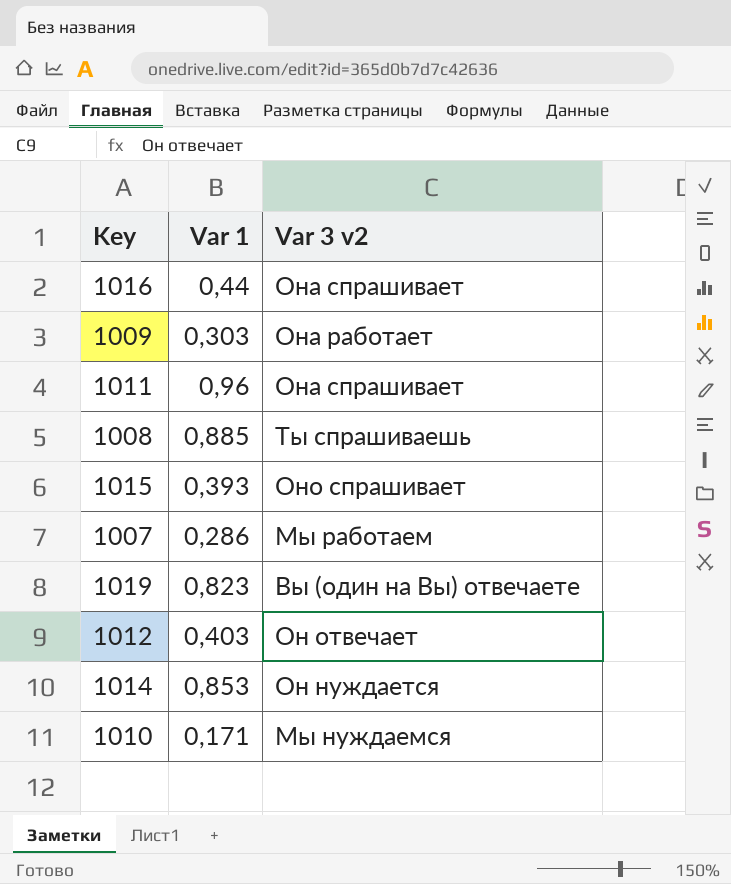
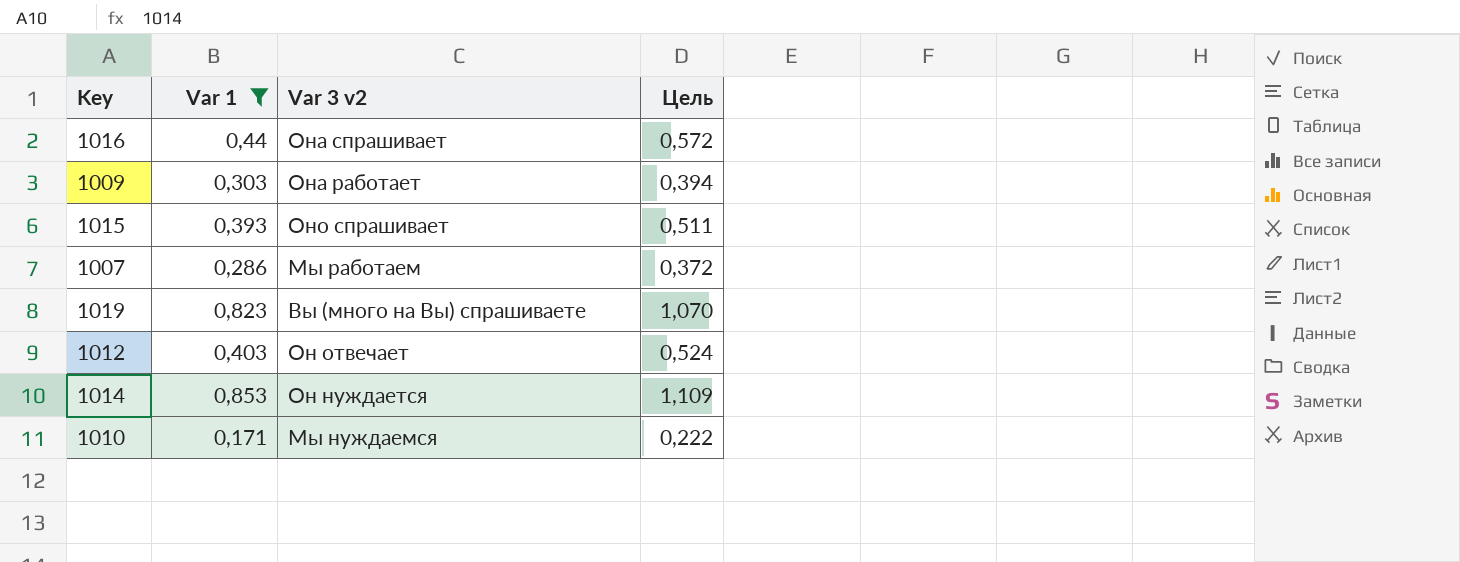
filter: none -> Var 1 <= 0,853
column Цель | formula: none -> [Var 1] * 1,3
1019 | Var 3 v2: Вы (один на Вы) отвечаете -> Вы (много на Вы) спрашиваете

